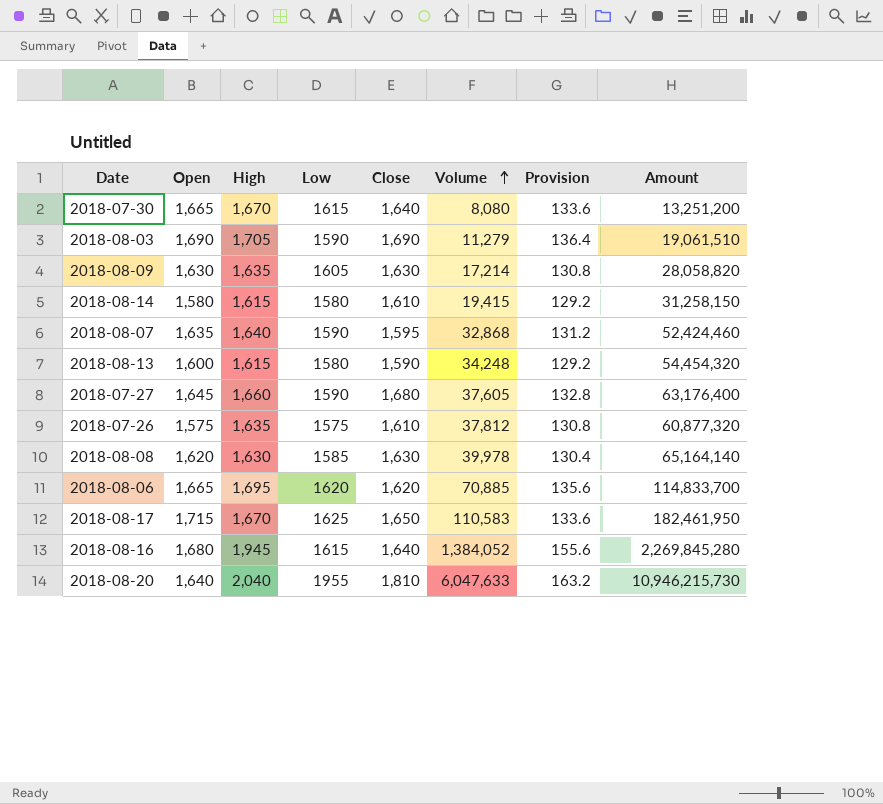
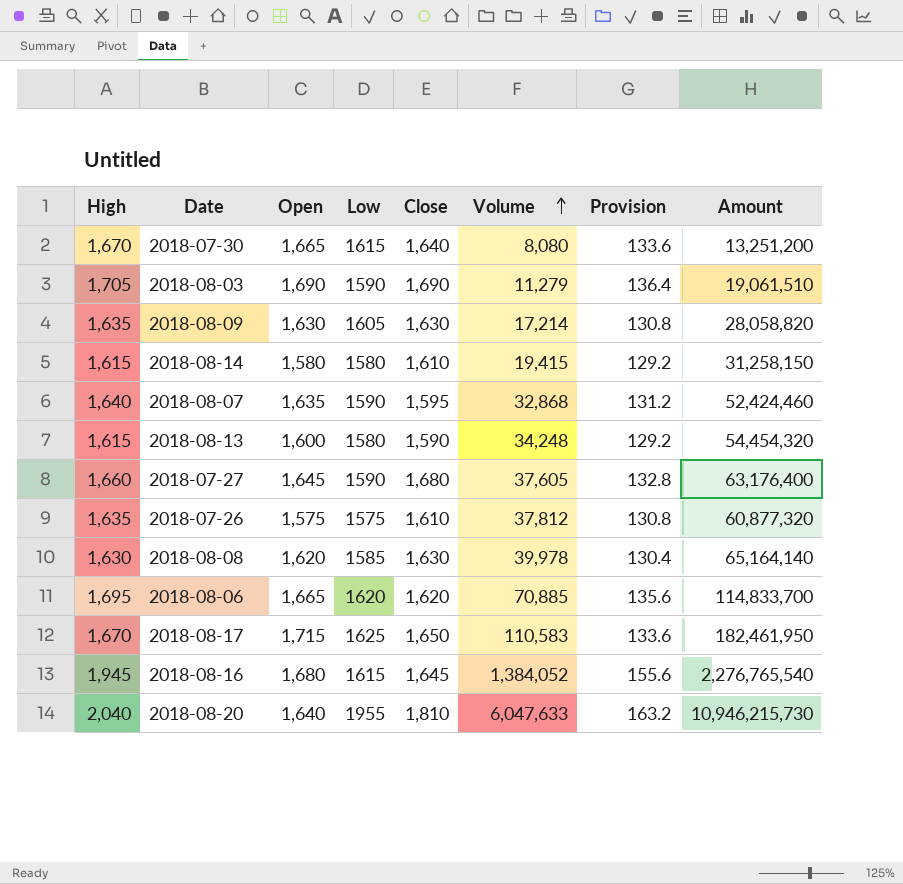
column High | position: 3 -> 1
2018-08-16 | Close: 1,640 -> 1,645
2018-08-16 | Amount: 2,269,845,280 -> 2,276,765,540

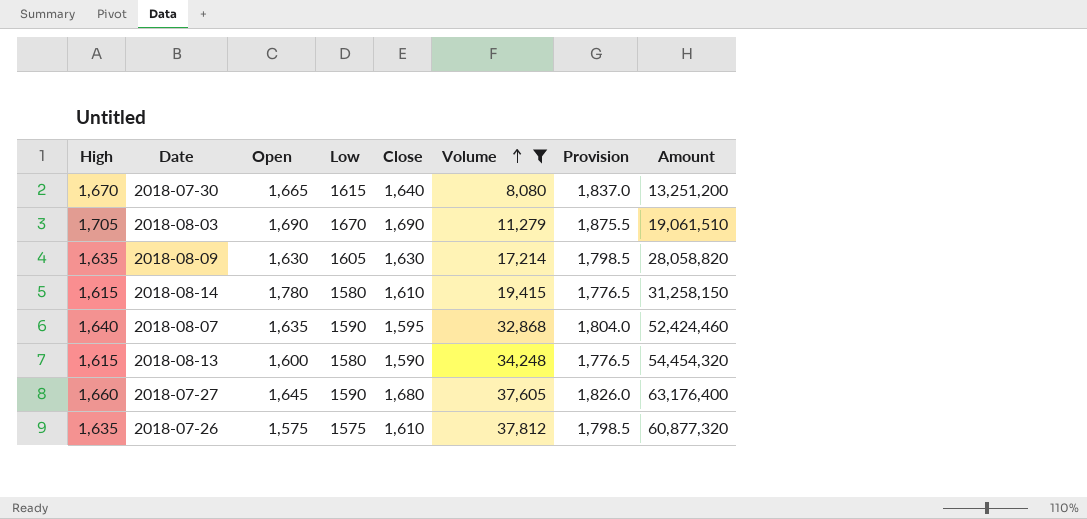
filter: none -> Volume <= 37,812
column Provision | formula: [High] * 0.08 -> [High] * 1.1
2018-08-03 | Low: 1590 -> 1670
2018-08-14 | Open: 1,580 -> 1,780

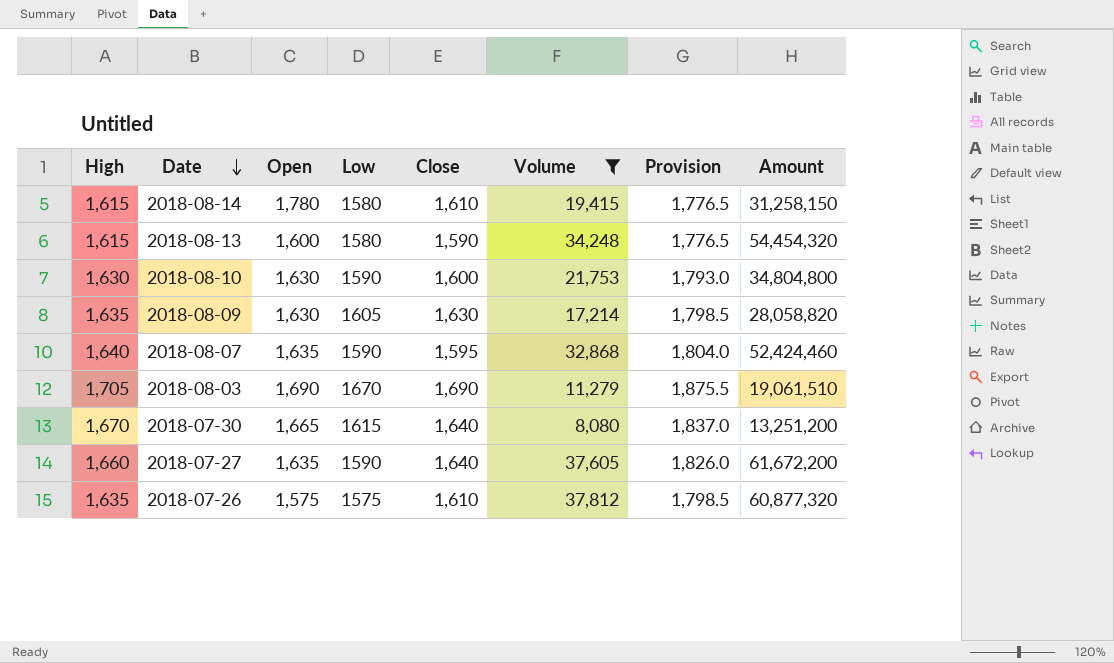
row order: Volume ascending -> Date descending
row 2018-08-10: none -> 1,630 | 1,630 | 1590 | 1,600 | 21,753 | 1,793.0 | 34,804,800
2018-07-27 | Open: 1,645 -> 1,635
2018-07-27 | Close: 1,680 -> 1,640
2018-07-27 | Amount: 63,176,400 -> 61,672,200

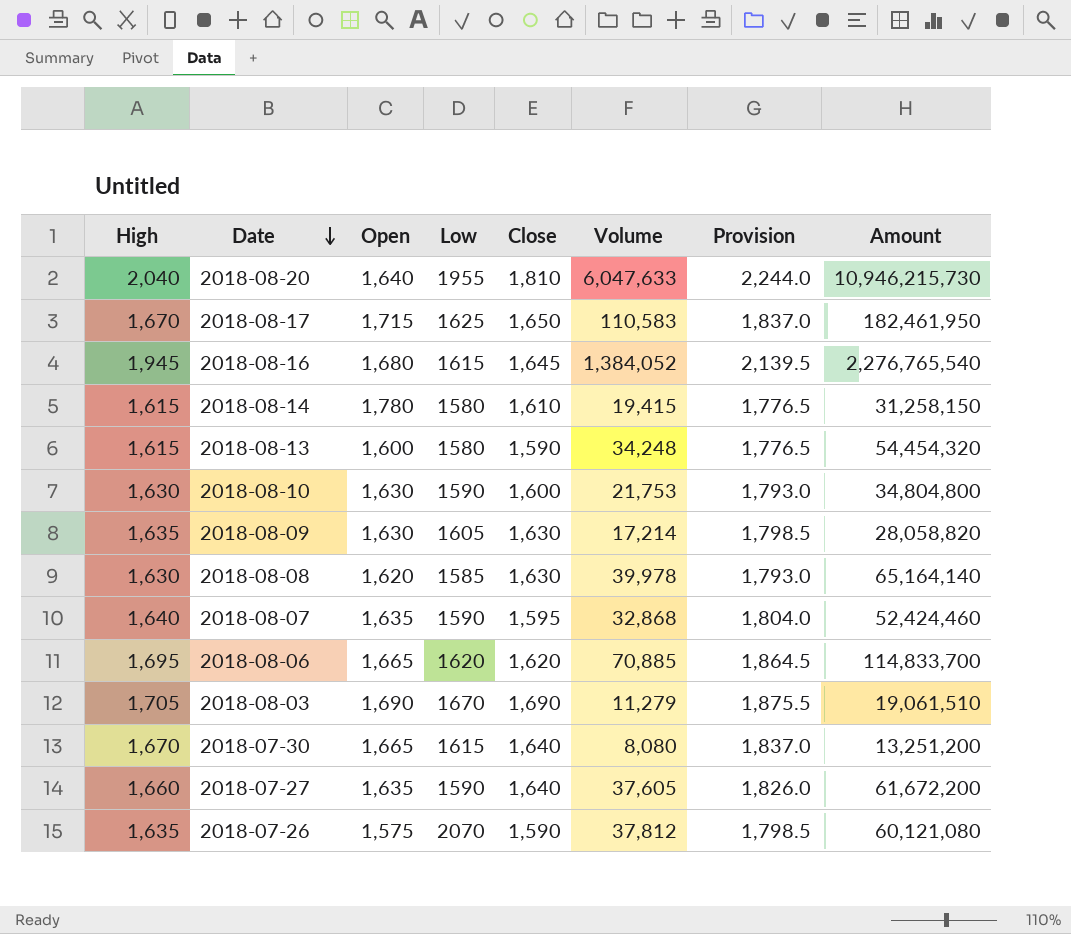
filter: Volume <= 37,812 -> none
2018-07-26 | Low: 1575 -> 2070
2018-07-26 | Close: 1,610 -> 1,590
2018-07-26 | Amount: 60,877,320 -> 60,121,080

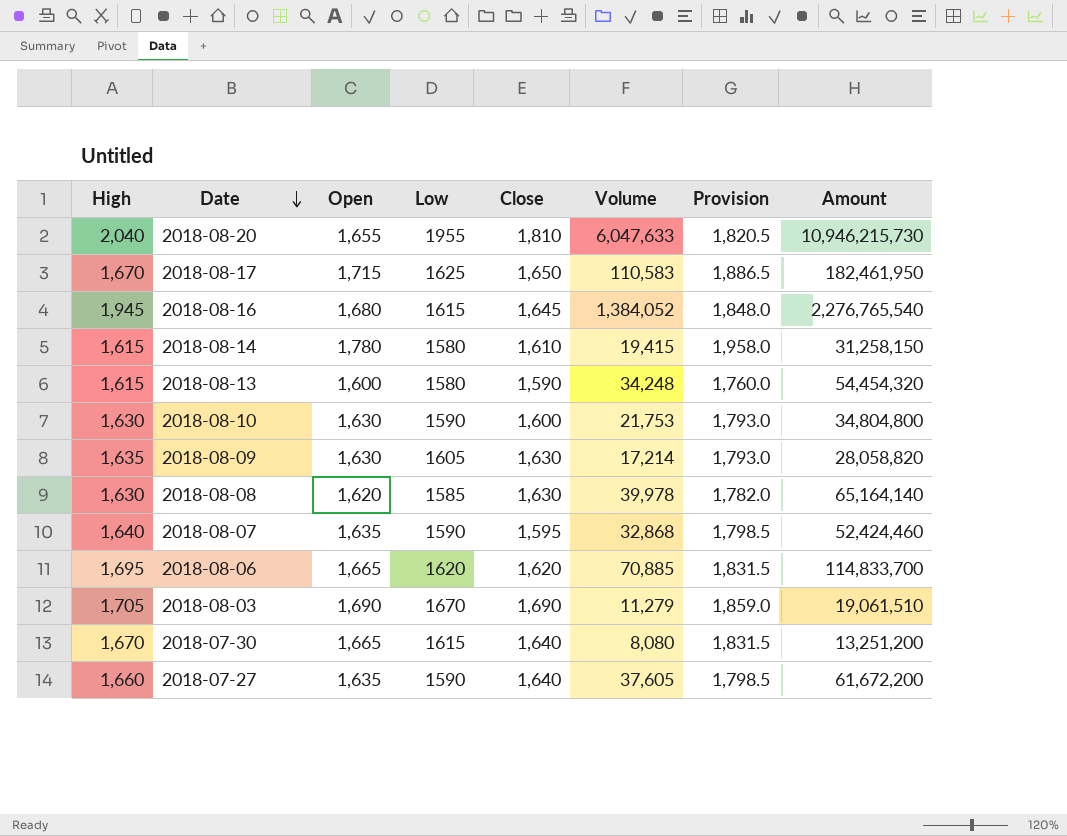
column Provision | formula: [High] * 1.1 -> [Open] * 1.1
row 2018-07-26: 1,635 | 1,575 | 2070 | 1,590 | 37,812 | 1,798.5 | 60,121,080 -> none
2018-08-20 | Open: 1,640 -> 1,655

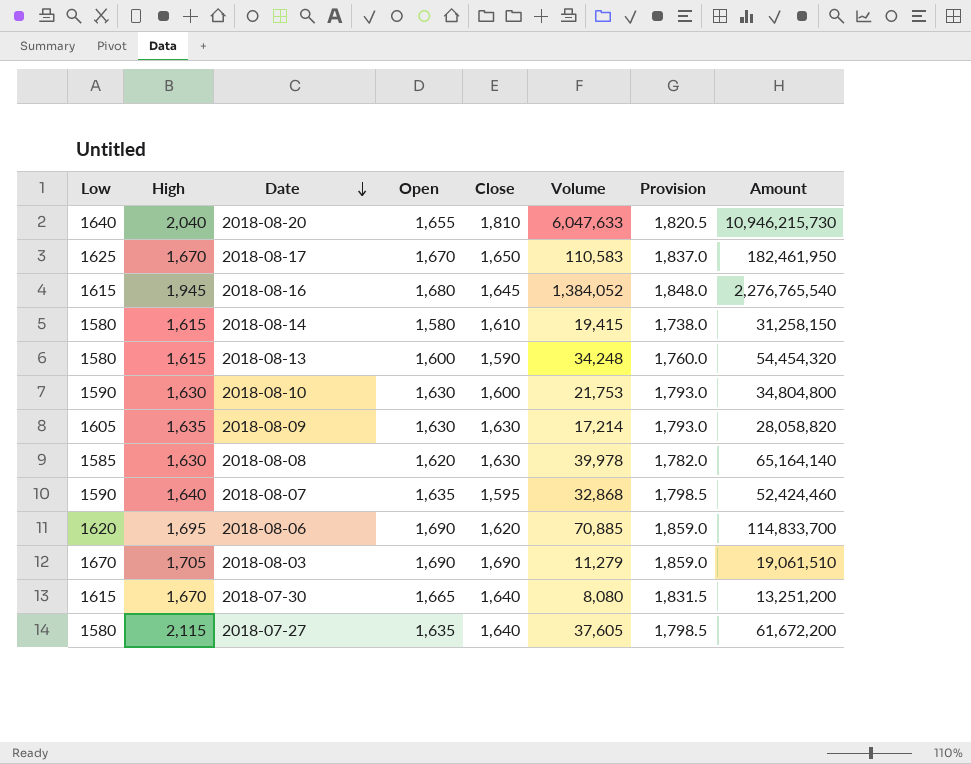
column Low | position: 4 -> 1
2018-08-20 | Low: 1955 -> 1640
2018-08-17 | Open: 1,715 -> 1,670
2018-08-17 | Provision: 1,886.5 -> 1,837.0
2018-08-14 | Open: 1,780 -> 1,580
2018-08-14 | Provision: 1,958.0 -> 1,738.0
2018-08-06 | Open: 1,665 -> 1,690
2018-08-06 | Provision: 1,831.5 -> 1,859.0
2018-07-27 | Low: 1590 -> 1580
2018-07-27 | High: 1,660 -> 2,115

